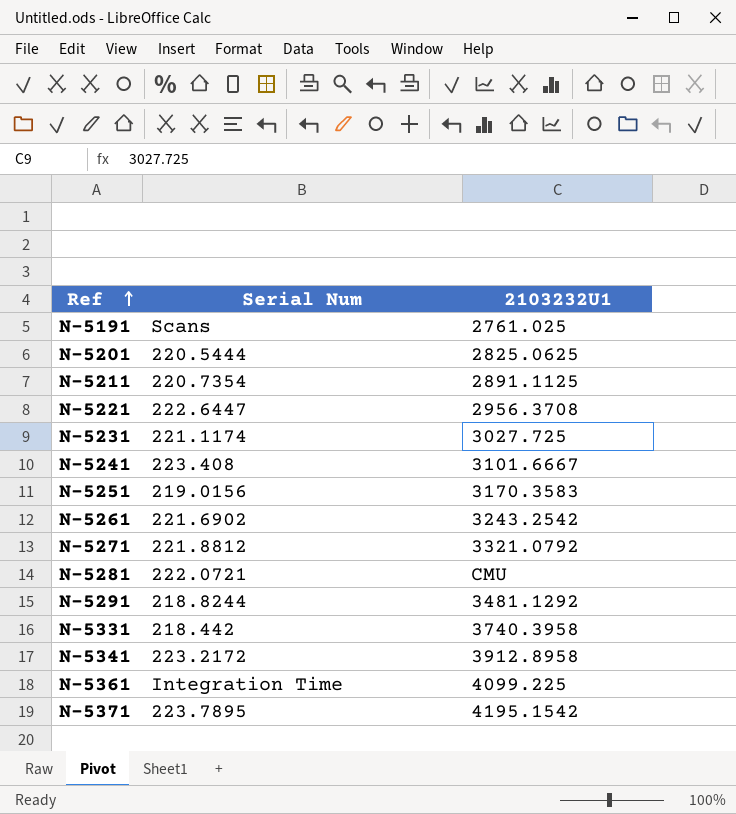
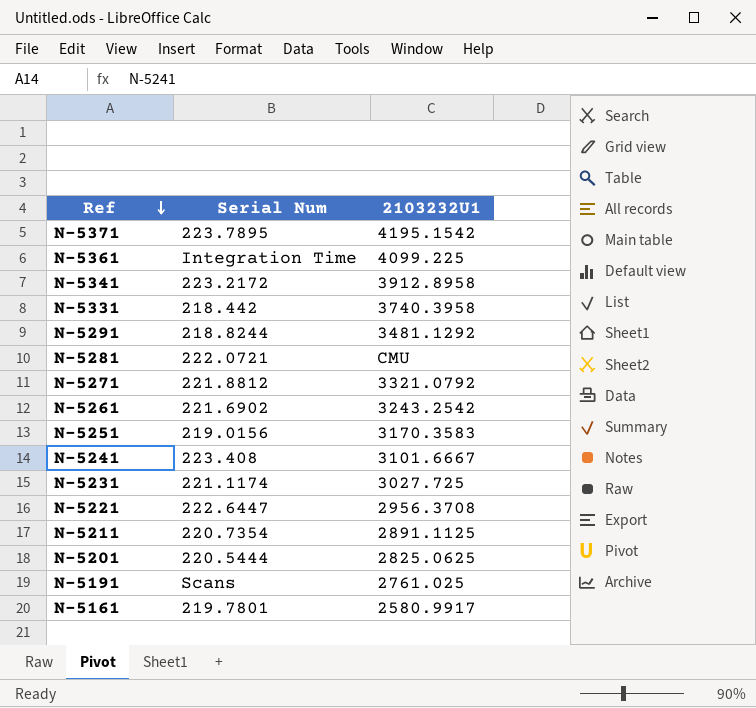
row order: Ref ascending -> Ref descending
row N-5161: none -> 219.7801 | 2580.9917

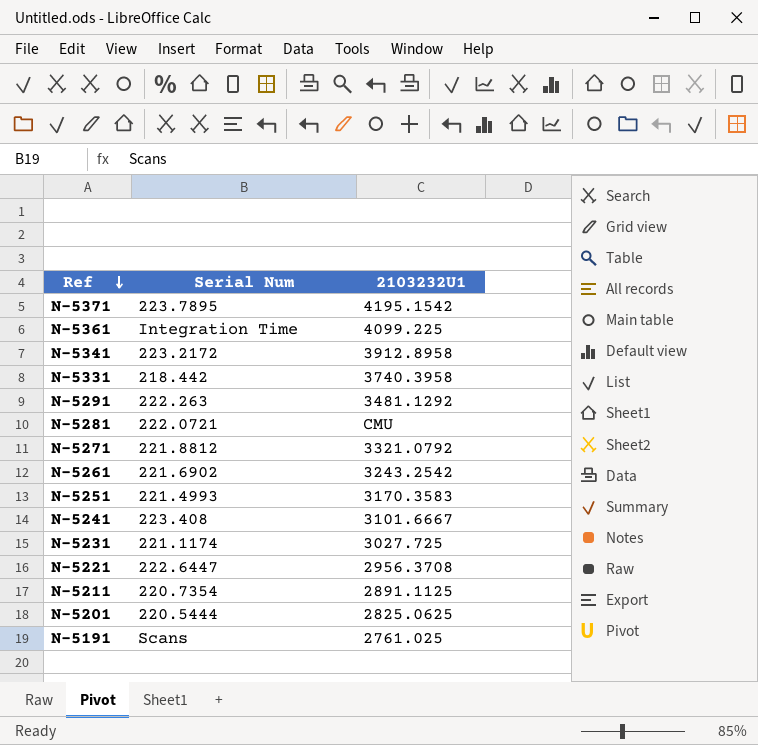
row N-5161: 219.7801 | 2580.9917 -> none
N-5291 | Serial Num: 218.8244 -> 222.263
N-5251 | Serial Num: 219.0156 -> 221.4993

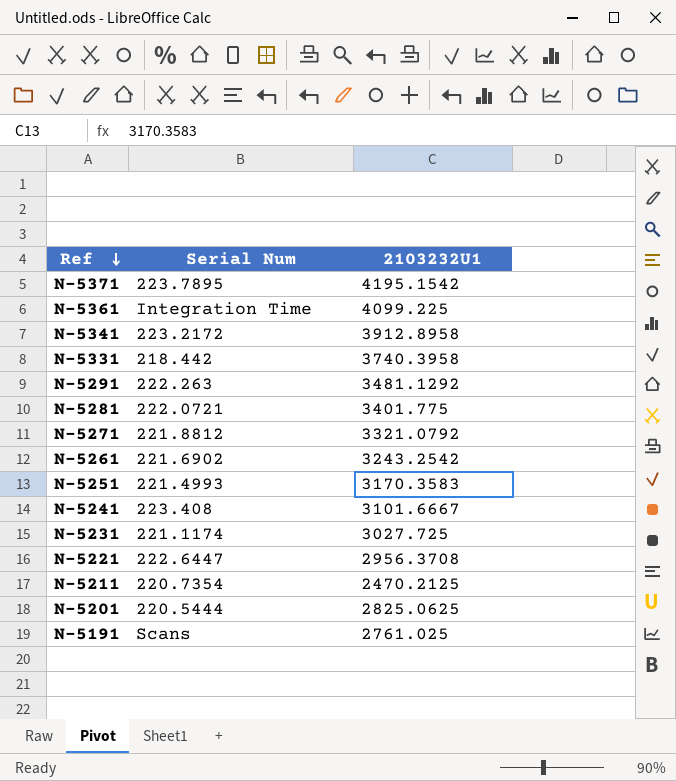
N-5281 | 2103232U1: CMU -> 3401.775
N-5211 | 2103232U1: 2891.1125 -> 2470.2125

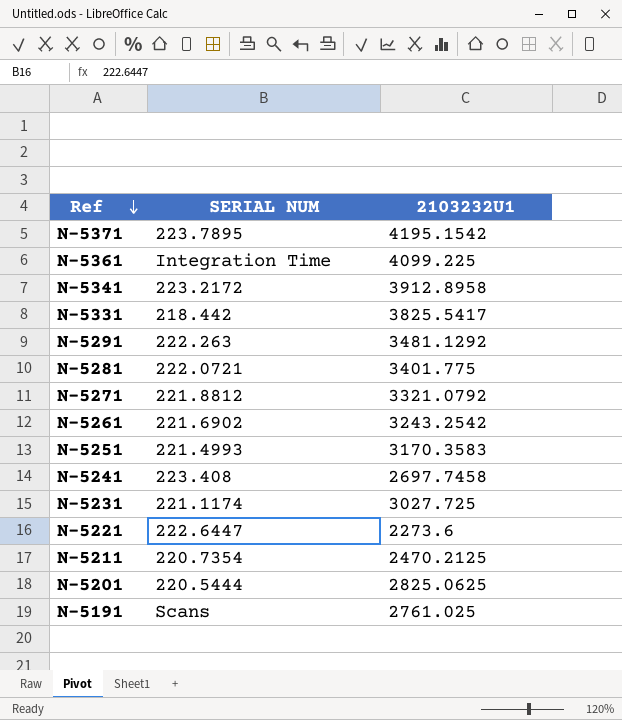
column name: Serial Num -> SERIAL NUM
N-5331 | 2103232U1: 3740.3958 -> 3825.5417
N-5241 | 2103232U1: 3101.6667 -> 2697.7458
N-5221 | 2103232U1: 2956.3708 -> 2273.6

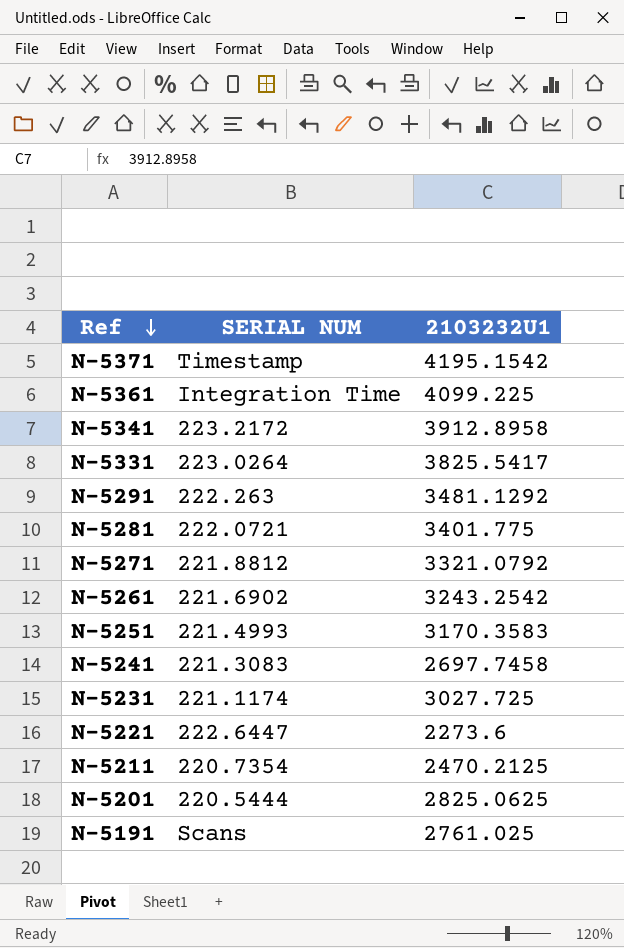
N-5371 | SERIAL NUM: 223.7895 -> Timestamp
N-5331 | SERIAL NUM: 218.442 -> 223.0264
N-5241 | SERIAL NUM: 223.408 -> 221.3083

